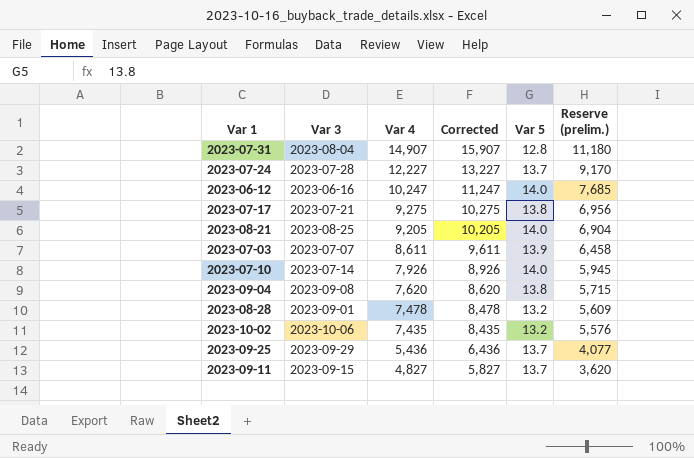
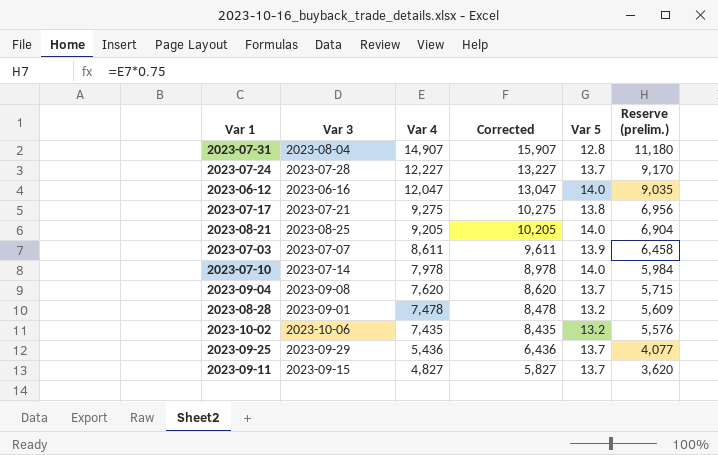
2023-06-12 | Var 4: 10,247 -> 12,047
2023-06-12 | Corrected: 11,247 -> 13,047
2023-06-12 | Reserve (prelim.): 7,685 -> 9,035
2023-07-10 | Var 4: 7,926 -> 7,978
2023-07-10 | Corrected: 8,926 -> 8,978
2023-07-10 | Reserve (prelim.): 5,945 -> 5,984
2023-09-04 | Var 5: 13.8 -> 13.7

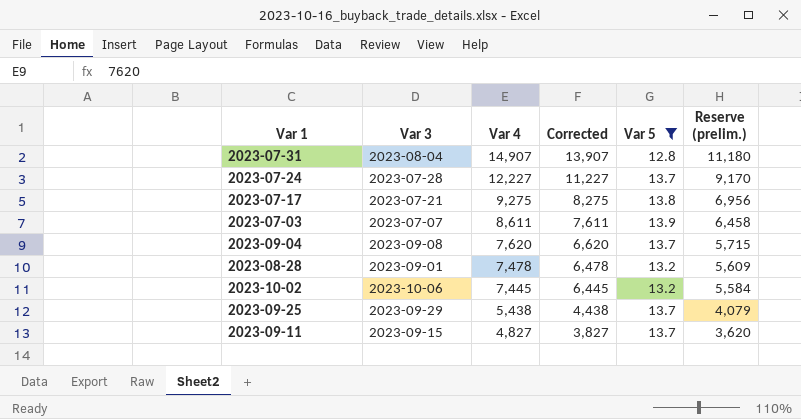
filter: none -> Var 5 != 14.0
column Corrected | formula: [Var 4] + 1000 -> [Var 4] - 1000
2023-10-02 | Var 4: 7,435 -> 7,445
2023-10-02 | Reserve (prelim.): 5,576 -> 5,584
2023-09-25 | Var 4: 5,436 -> 5,438
2023-09-25 | Reserve (prelim.): 4,077 -> 4,079

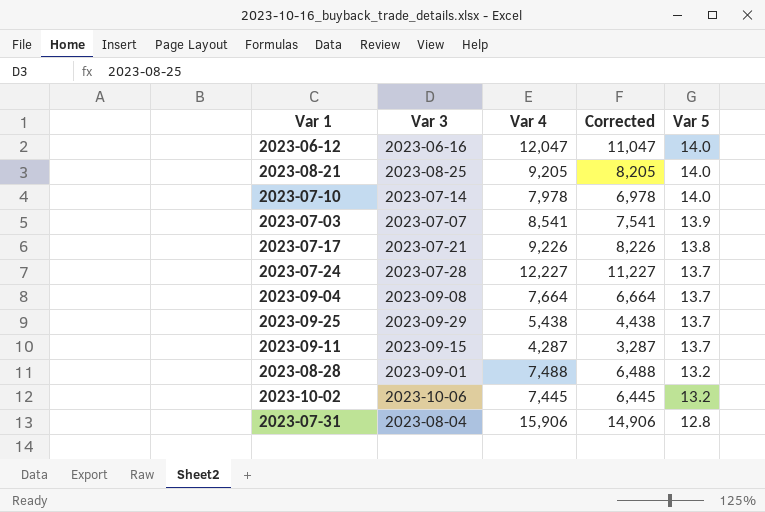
filter: Var 5 != 14.0 -> none
row order: Var 4 descending -> Var 5 descending
column Reserve (prelim.) | formula: [Var 4] * 0.75 -> none
2023-07-03 | Var 4: 8,611 -> 8,541
2023-07-03 | Corrected: 7,611 -> 7,541
2023-07-17 | Var 4: 9,275 -> 9,226
2023-07-17 | Corrected: 8,275 -> 8,226
2023-09-04 | Var 4: 7,620 -> 7,664
2023-09-04 | Corrected: 6,620 -> 6,664
2023-09-11 | Var 4: 4,827 -> 4,287
2023-09-11 | Corrected: 3,827 -> 3,287
2023-08-28 | Var 4: 7,478 -> 7,488
2023-08-28 | Corrected: 6,478 -> 6,488
2023-07-31 | Var 4: 14,907 -> 15,906
2023-07-31 | Corrected: 13,907 -> 14,906

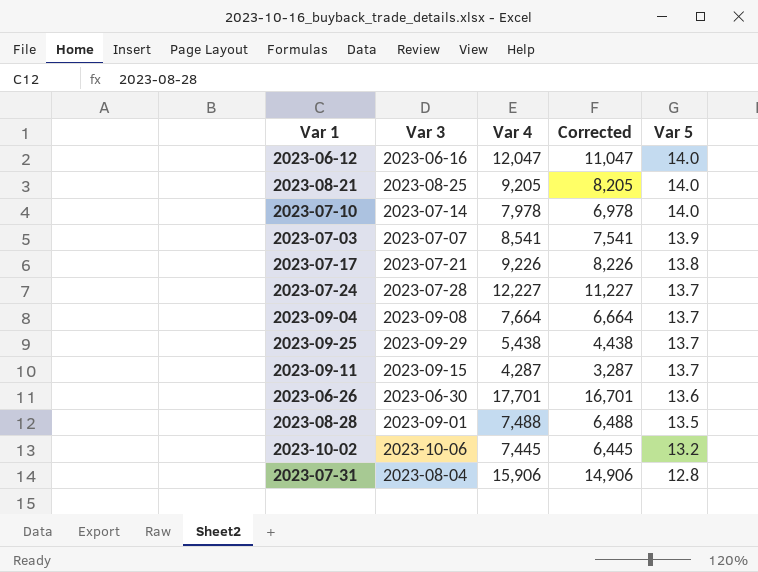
row 2023-06-26: none -> 2023-06-30 | 17,701 | 16,701 | 13.6
2023-08-28 | Var 5: 13.2 -> 13.5

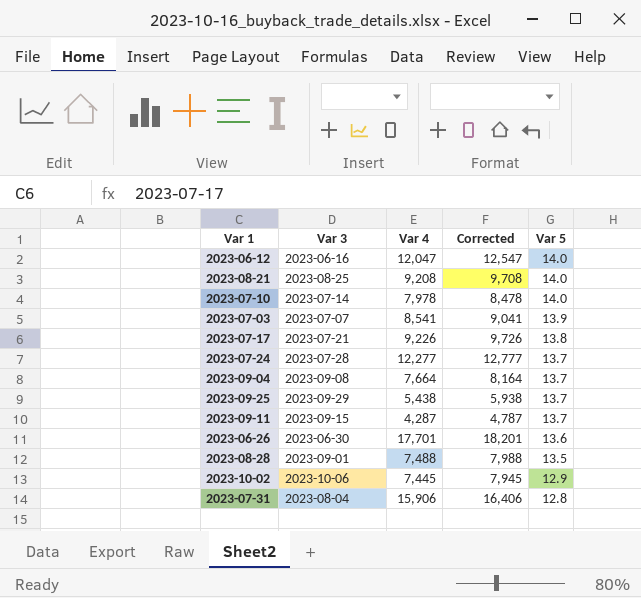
column Corrected | formula: [Var 4] - 1000 -> [Var 4] + 500
2023-08-21 | Var 4: 9,205 -> 9,208
2023-07-24 | Var 4: 12,227 -> 12,277
2023-10-02 | Var 5: 13.2 -> 12.9

